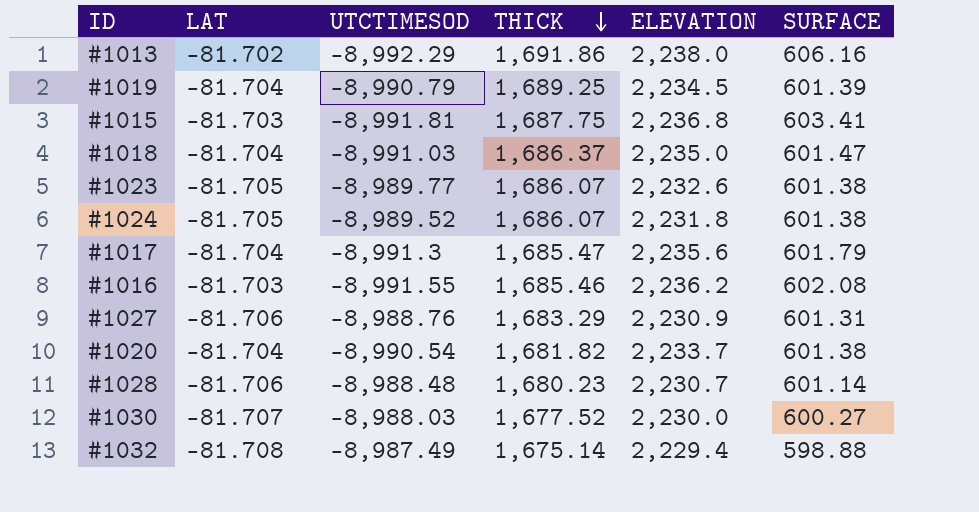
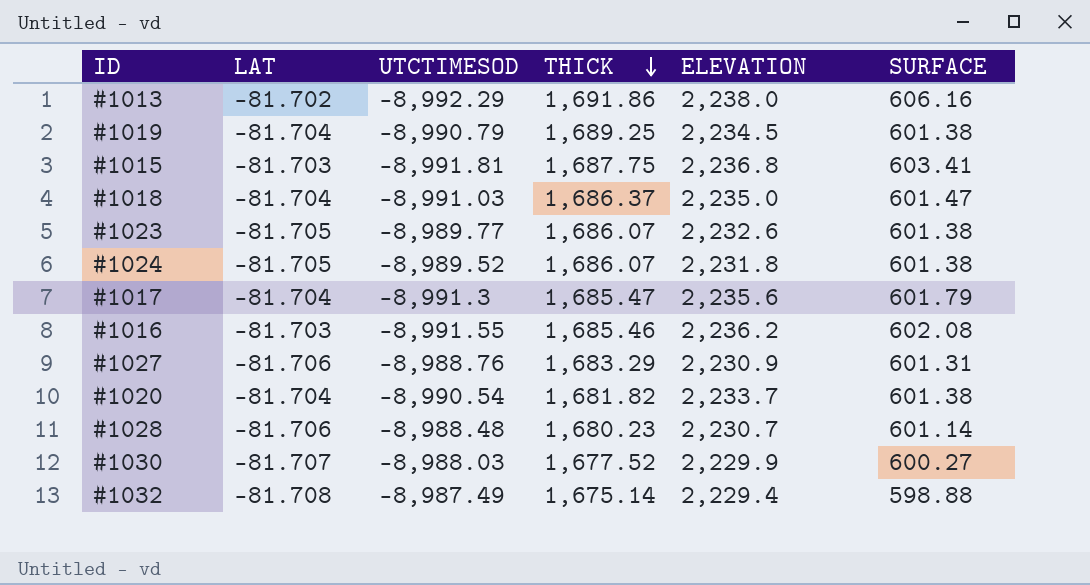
#1019 | SURFACE: 601.39 -> 601.38
#1030 | ELEVATION: 2,230.0 -> 2,229.9

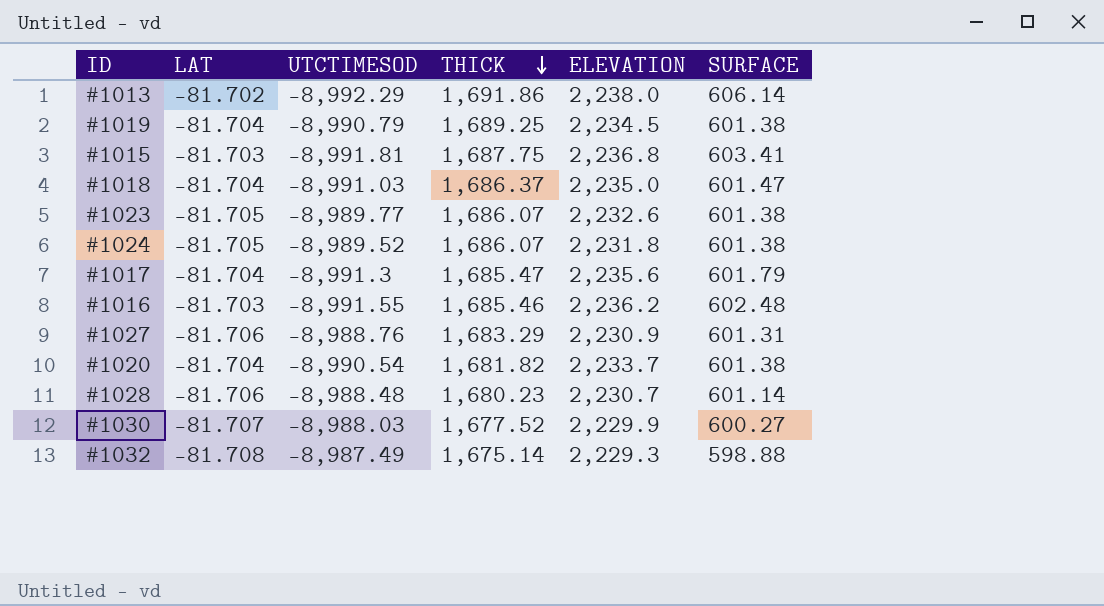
#1013 | SURFACE: 606.16 -> 606.14
#1016 | SURFACE: 602.08 -> 602.48
#1032 | ELEVATION: 2,229.4 -> 2,229.3

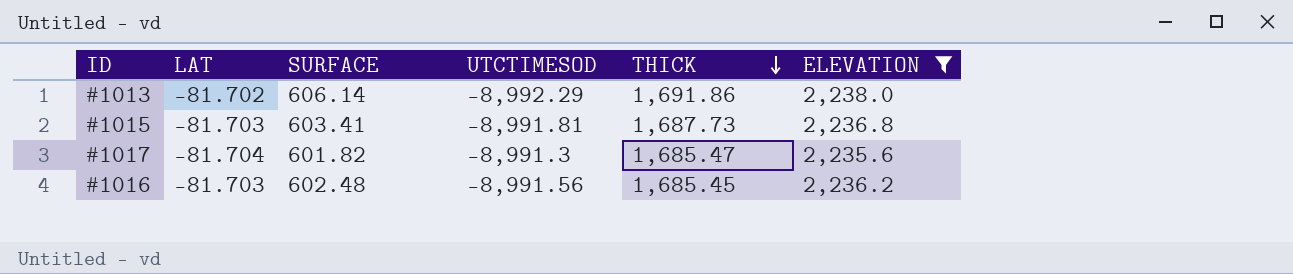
filter: none -> ELEVATION >= 2,235.6
column SURFACE | position: 6 -> 3
#1015 | THICK: 1,687.75 -> 1,687.73
#1017 | SURFACE: 601.79 -> 601.82
#1016 | UTCTIMESOD: -8,991.55 -> -8,991.56
#1016 | THICK: 1,685.46 -> 1,685.45

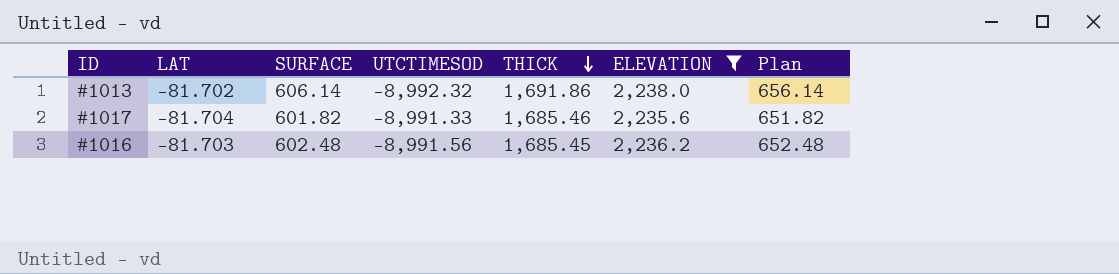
column Plan | formula: none -> [SURFACE] + 50
row #1015: -81.703 | 603.41 | -8,991.81 | 1,687.73 | 2,236.8 -> none
#1013 | UTCTIMESOD: -8,992.29 -> -8,992.32
#1017 | UTCTIMESOD: -8,991.3 -> -8,991.33
#1017 | THICK: 1,685.47 -> 1,685.46

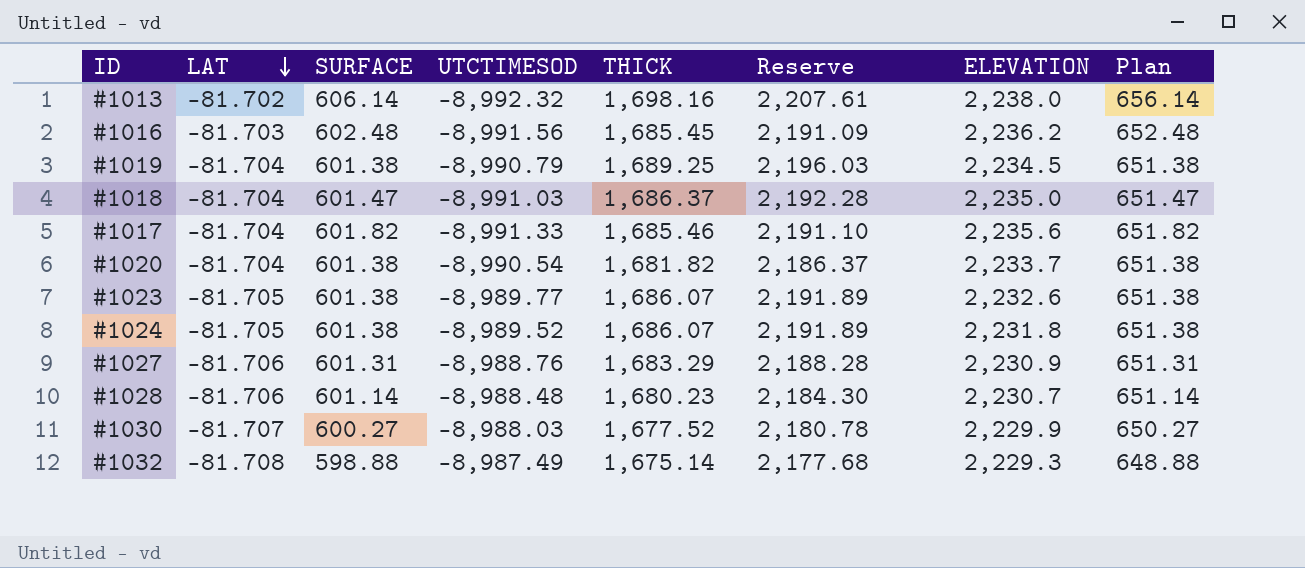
filter: ELEVATION >= 2,235.6 -> none
row order: THICK descending -> LAT descending
column Reserve | formula: none -> [THICK] * 1.3
#1013 | THICK: 1,691.86 -> 1,698.16

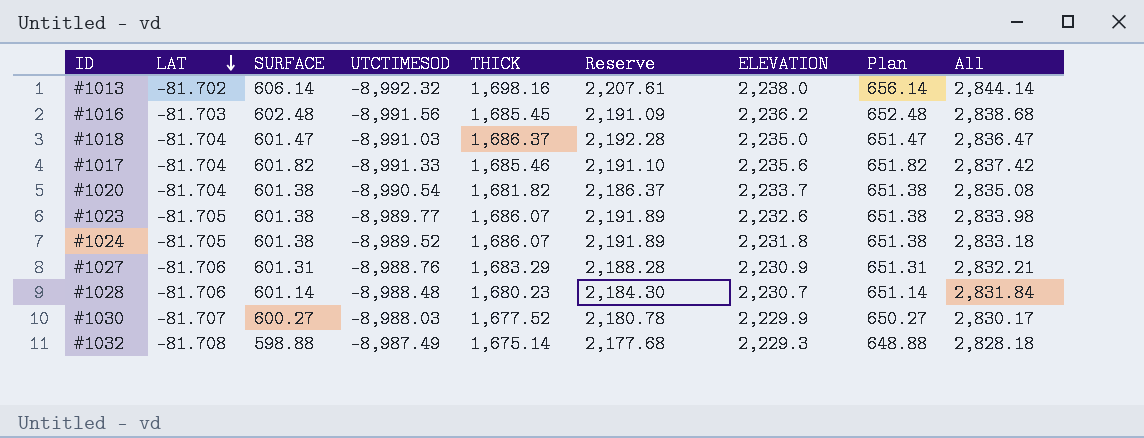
column All | formula: none -> [SURFACE] + [ELEVATION]
row #1019: -81.704 | 601.38 | -8,990.79 | 1,689.25 | 2,196.03 | 2,234.5 | 651.38 -> none

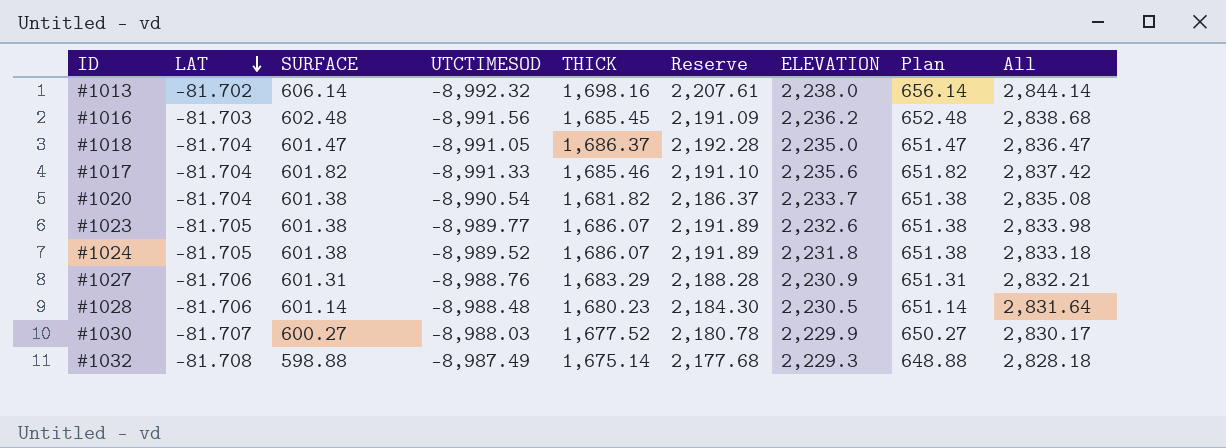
#1018 | UTCTIMESOD: -8,991.03 -> -8,991.05
#1028 | ELEVATION: 2,230.7 -> 2,230.5
#1028 | All: 2,831.84 -> 2,831.64

